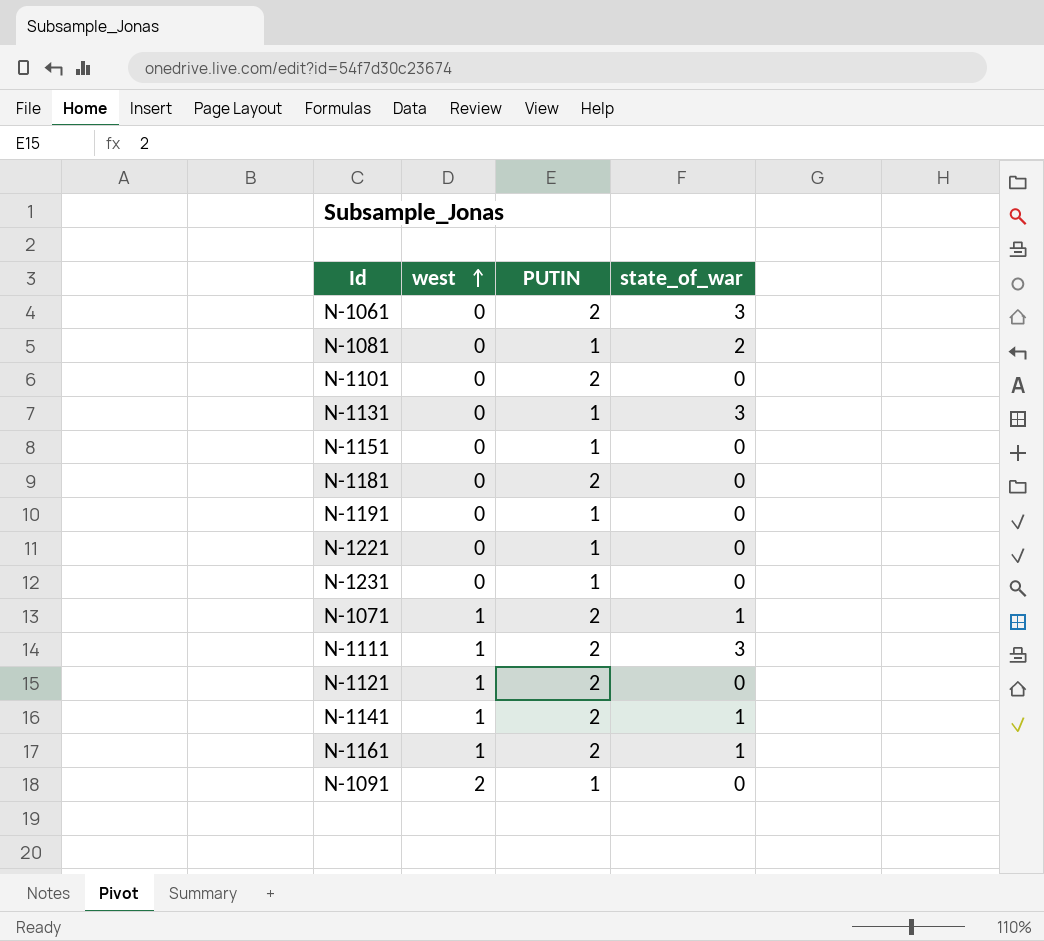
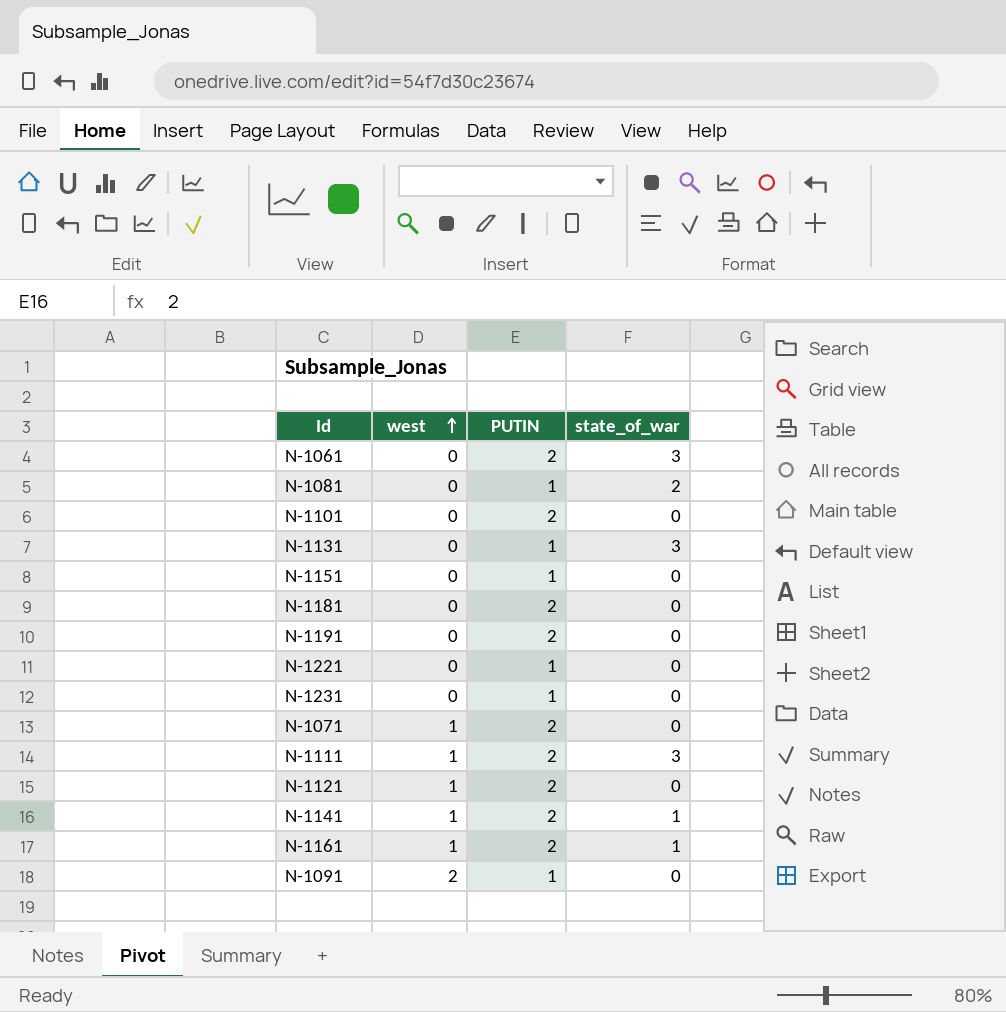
N-1191 | PUTIN: 1 -> 2
N-1071 | state_of_war: 1 -> 0

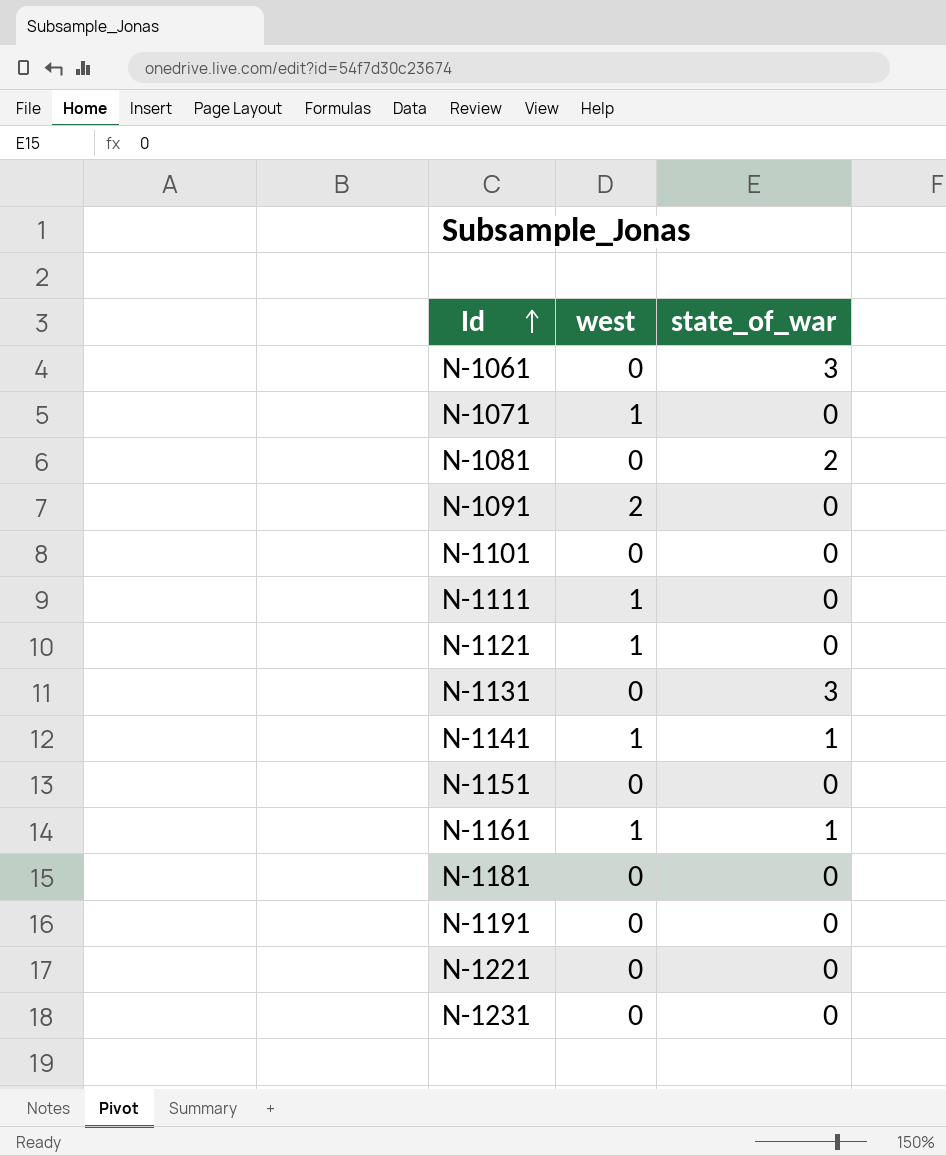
row order: west ascending -> Id ascending
column PUTIN | position: 3 -> none
N-1111 | state_of_war: 3 -> 0

